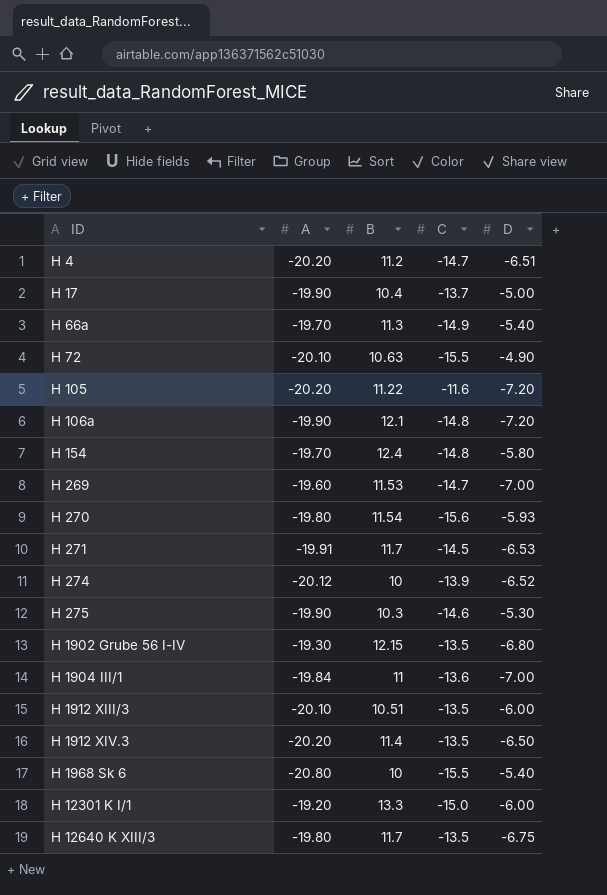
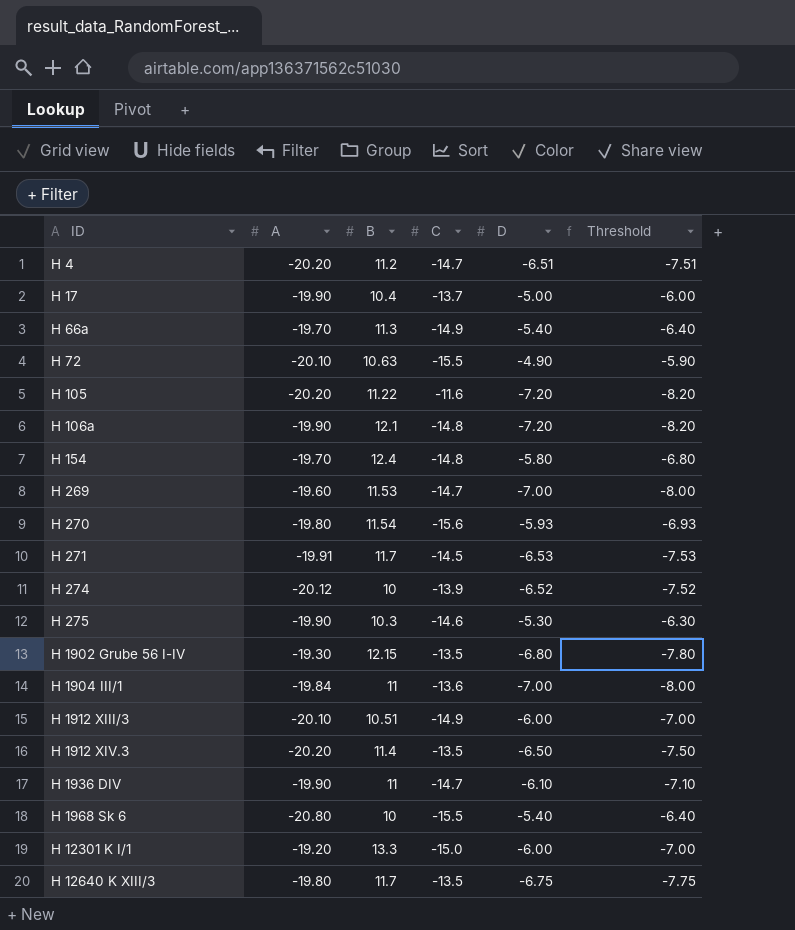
column Threshold | formula: none -> [D] - 1
H 1912 XIII/3 | C: -13.5 -> -14.9
row H 1936 DIV: none -> -19.90 | 11 | -14.7 | -6.10 | -7.10

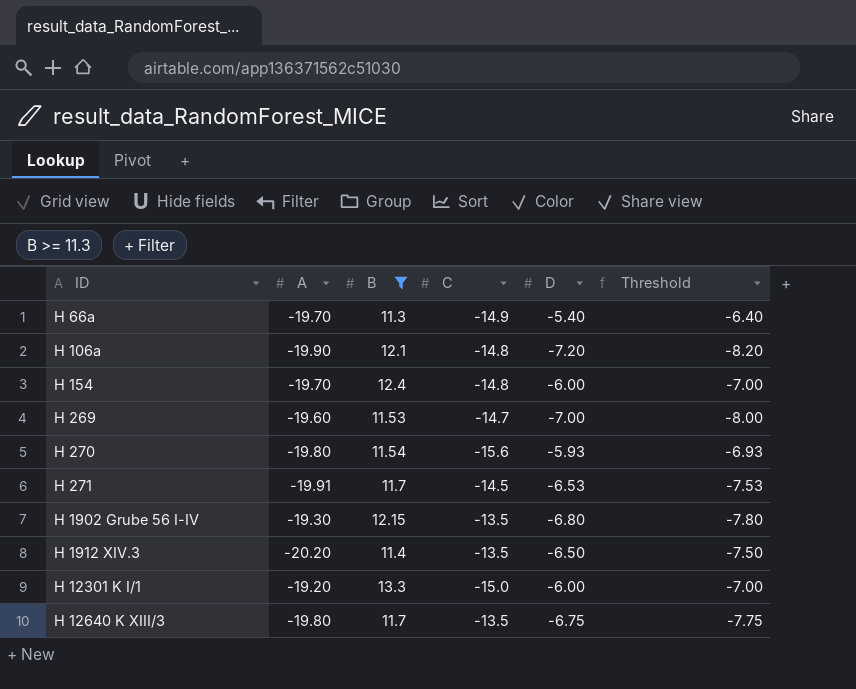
filter: none -> B >= 11.3
H 154 | D: -5.80 -> -6.00
H 154 | Threshold: -6.80 -> -7.00

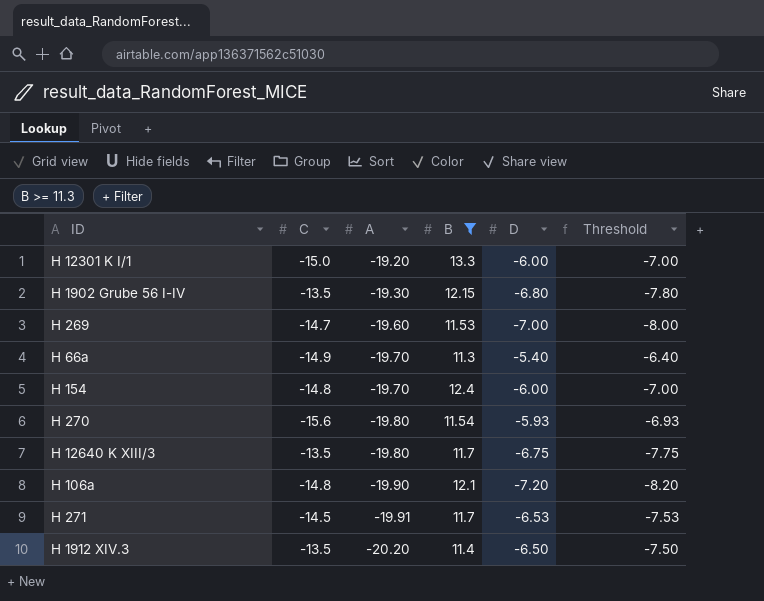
row order: ID ascending -> A descending
column C | position: 4 -> 2

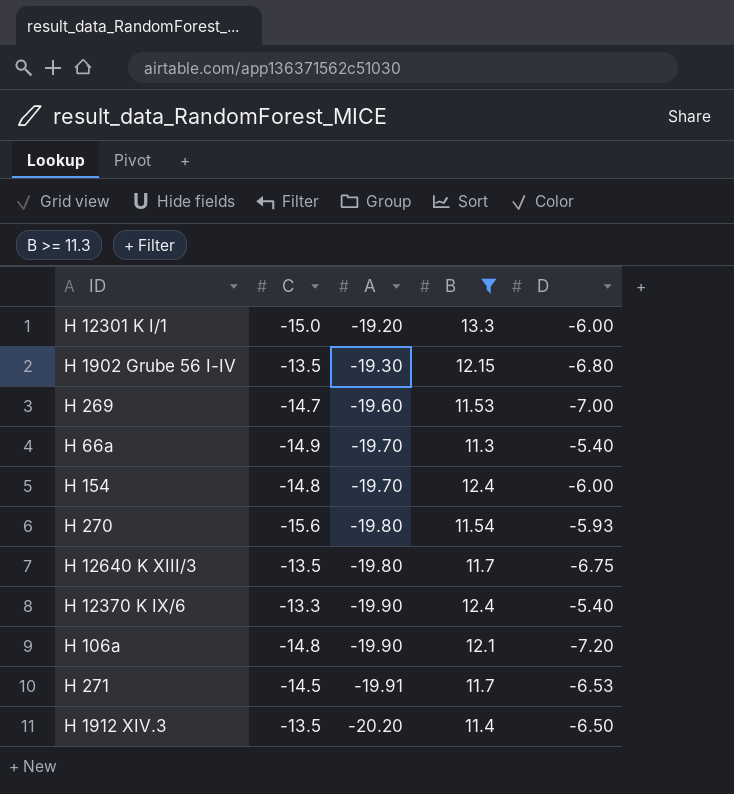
column Threshold | formula: [D] - 1 -> none
row H 12370 K IX/6: none -> -13.3 | -19.90 | 12.4 | -5.40

